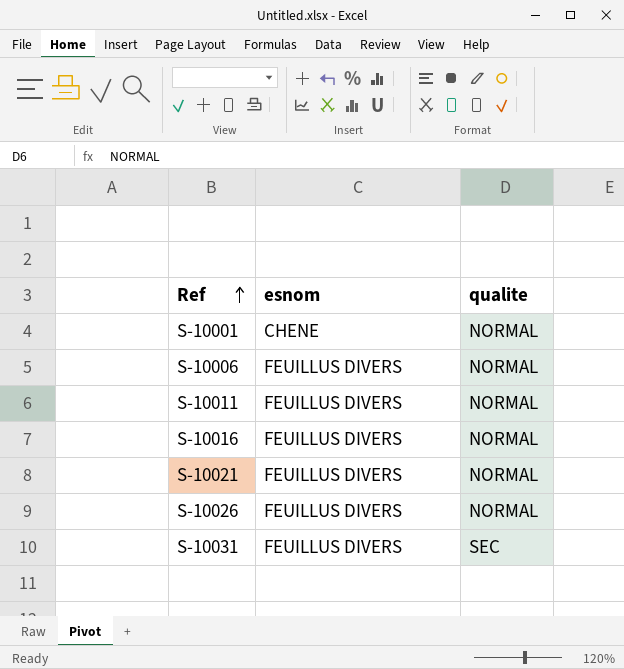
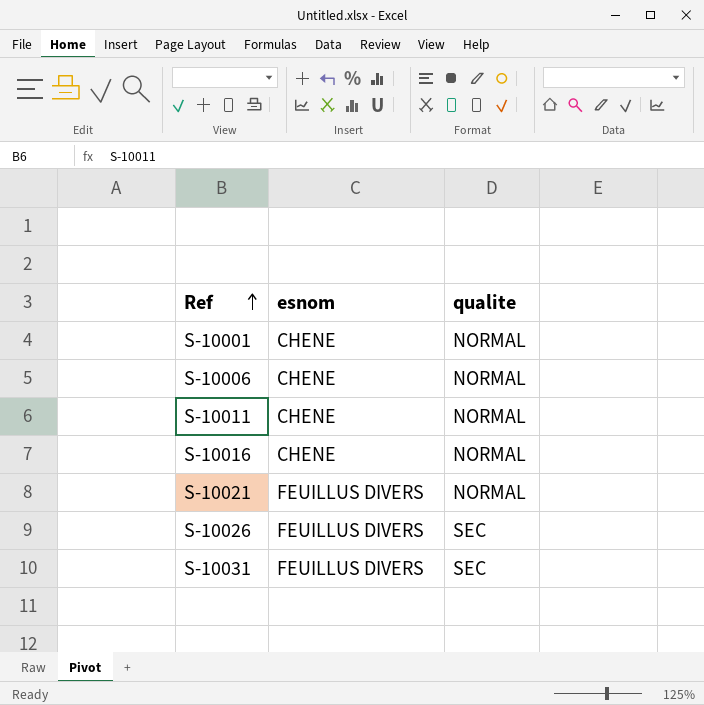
S-10006 | esnom: FEUILLUS DIVERS -> CHENE
S-10011 | esnom: FEUILLUS DIVERS -> CHENE
S-10016 | esnom: FEUILLUS DIVERS -> CHENE
S-10026 | qualite: NORMAL -> SEC

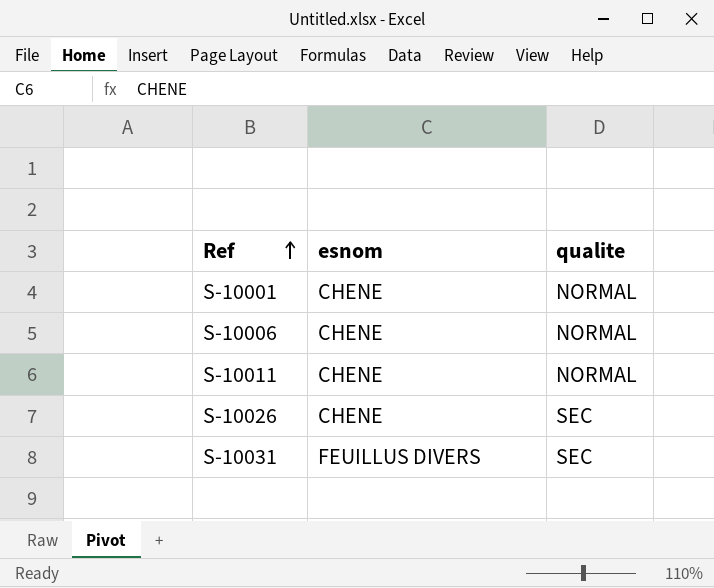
row S-10016: CHENE | NORMAL -> none
row S-10021: FEUILLUS DIVERS | NORMAL -> none
S-10026 | esnom: FEUILLUS DIVERS -> CHENE

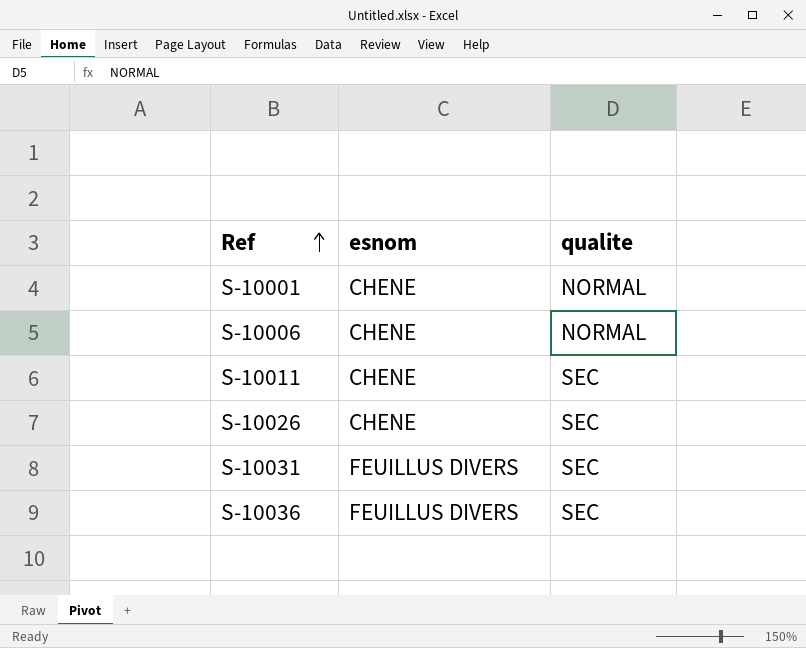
S-10011 | qualite: NORMAL -> SEC
row S-10036: none -> FEUILLUS DIVERS | SEC

